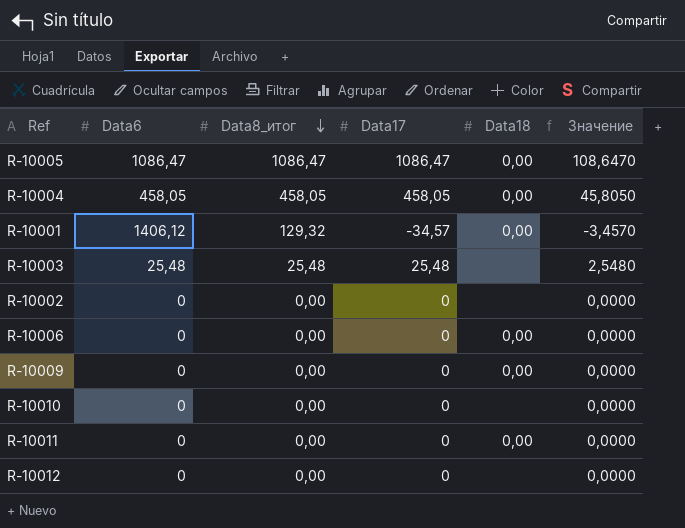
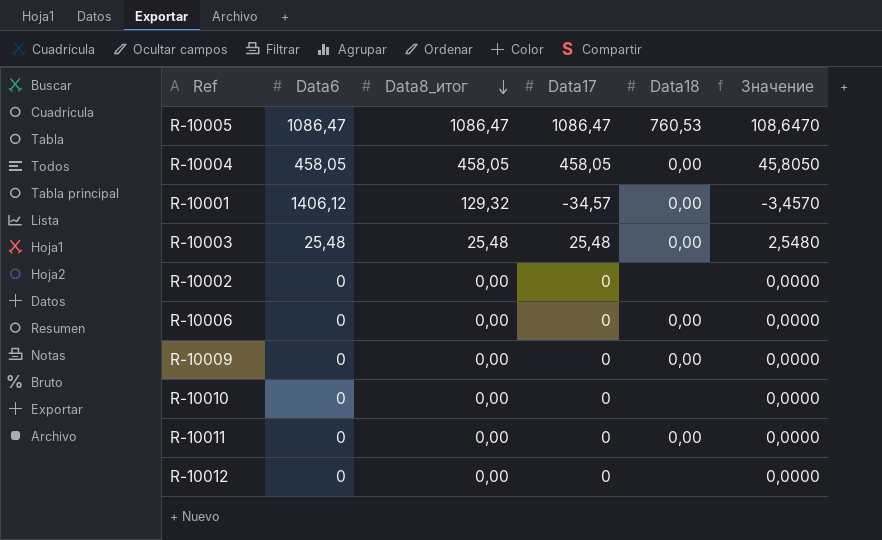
R-10005 | Data18: 0,00 -> 760,53
R-10003 | Data18: none -> 0,00

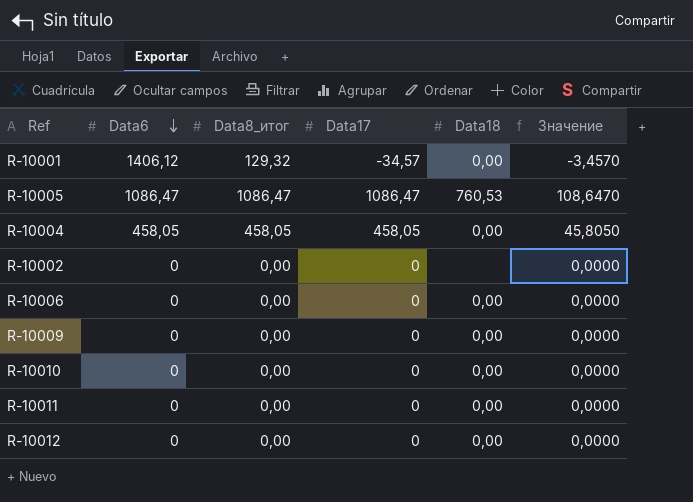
row order: Data8_итог descending -> Data6 descending
row R-10003: 25,48 | 25,48 | 25,48 | 0,00 | 2,5480 -> none
R-10010 | Data18: none -> 0,00
R-10012 | Data18: none -> 0,00

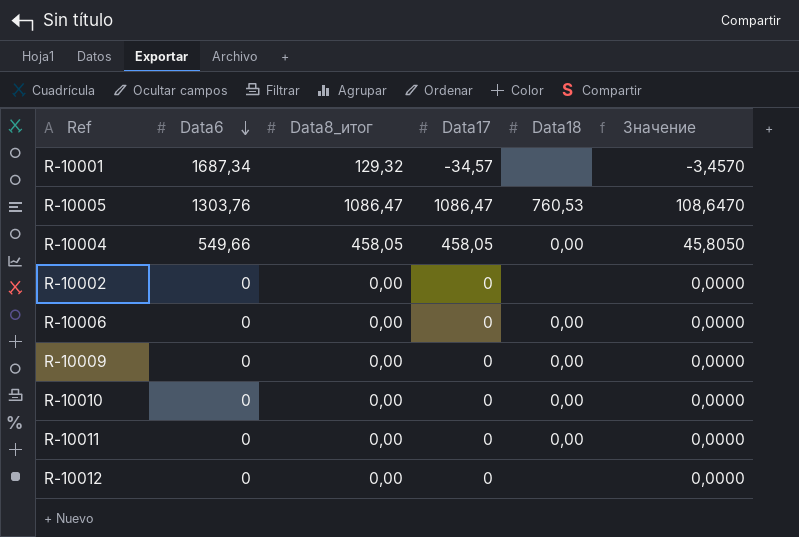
R-10001 | Data6: 1406,12 -> 1687,34
R-10001 | Data18: 0,00 -> none
R-10005 | Data6: 1086,47 -> 1303,76
R-10004 | Data6: 458,05 -> 549,66
R-10012 | Data18: 0,00 -> none

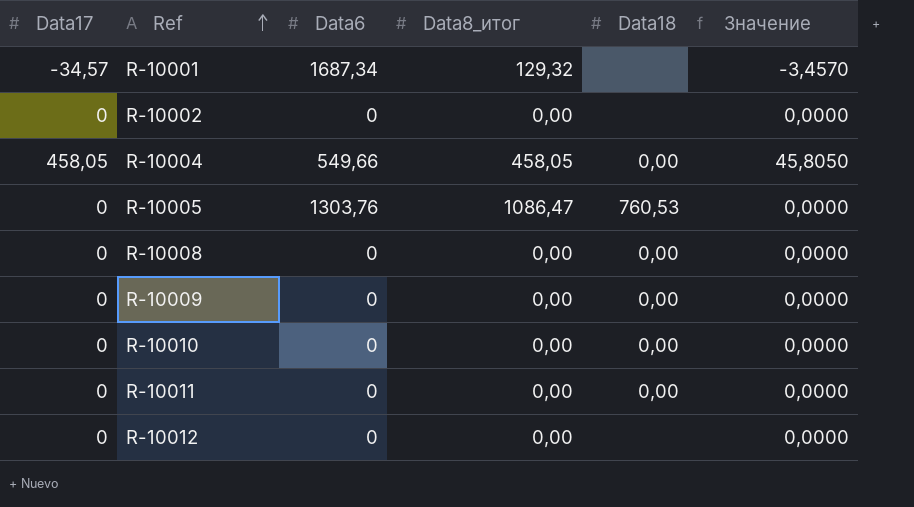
row order: Data6 descending -> Ref ascending
column Data17 | position: 4 -> 1
row R-10006: 0 | 0,00 | 0 | 0,00 | 0,0000 -> none
R-10005 | Data17: 1086,47 -> 0
R-10005 | Значение: 108,6470 -> 0,0000
row R-10008: none -> 0 | 0 | 0,00 | 0,00 | 0,0000

